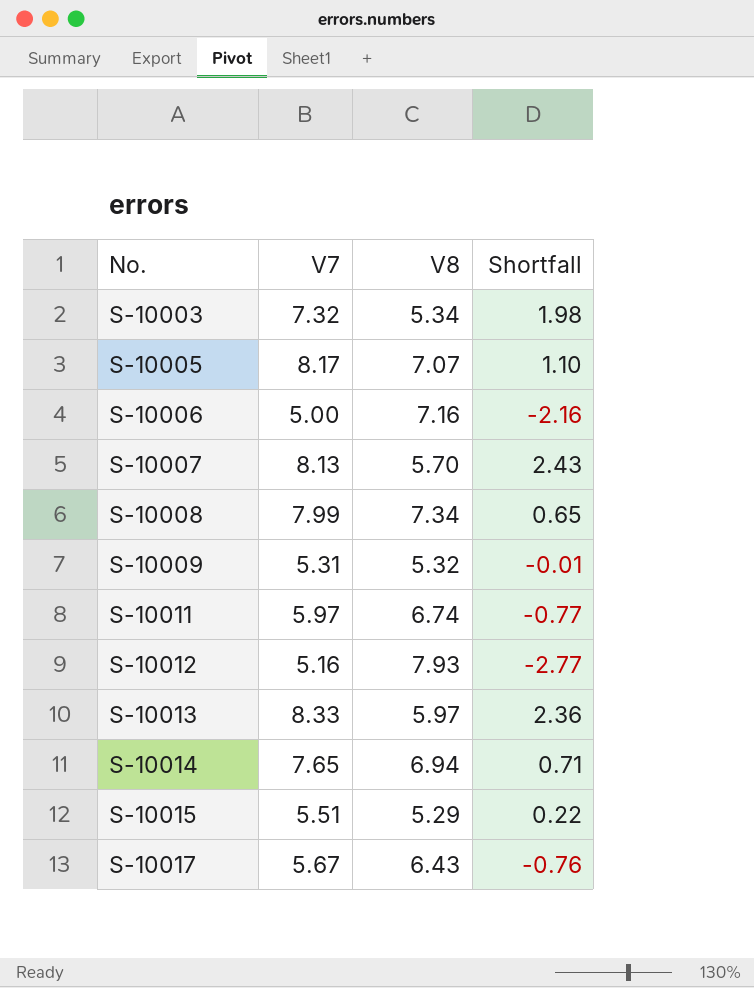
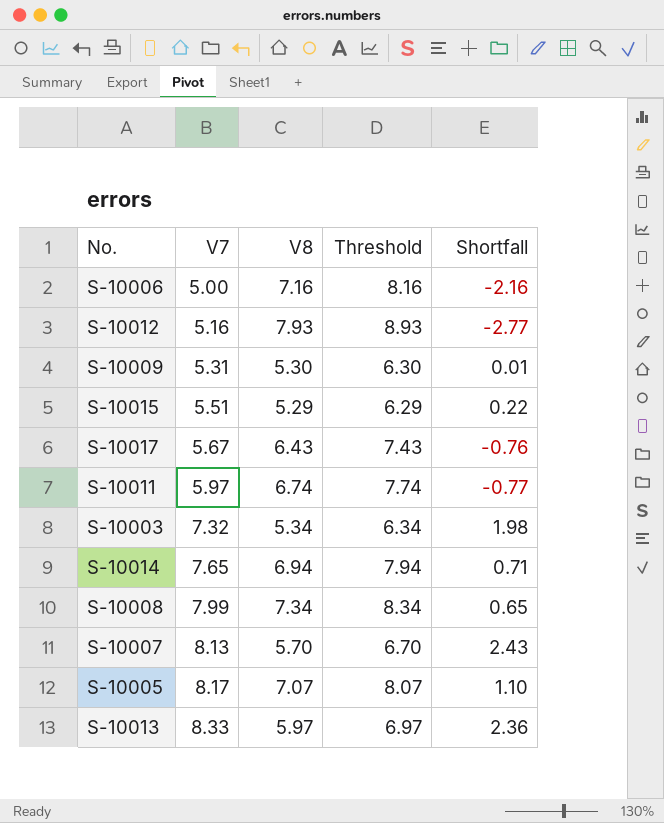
row order: No. ascending -> V7 ascending
column Threshold | formula: none -> [V8] + 1
S-10009 | V8: 5.32 -> 5.30
S-10009 | Shortfall: -0.01 -> 0.01

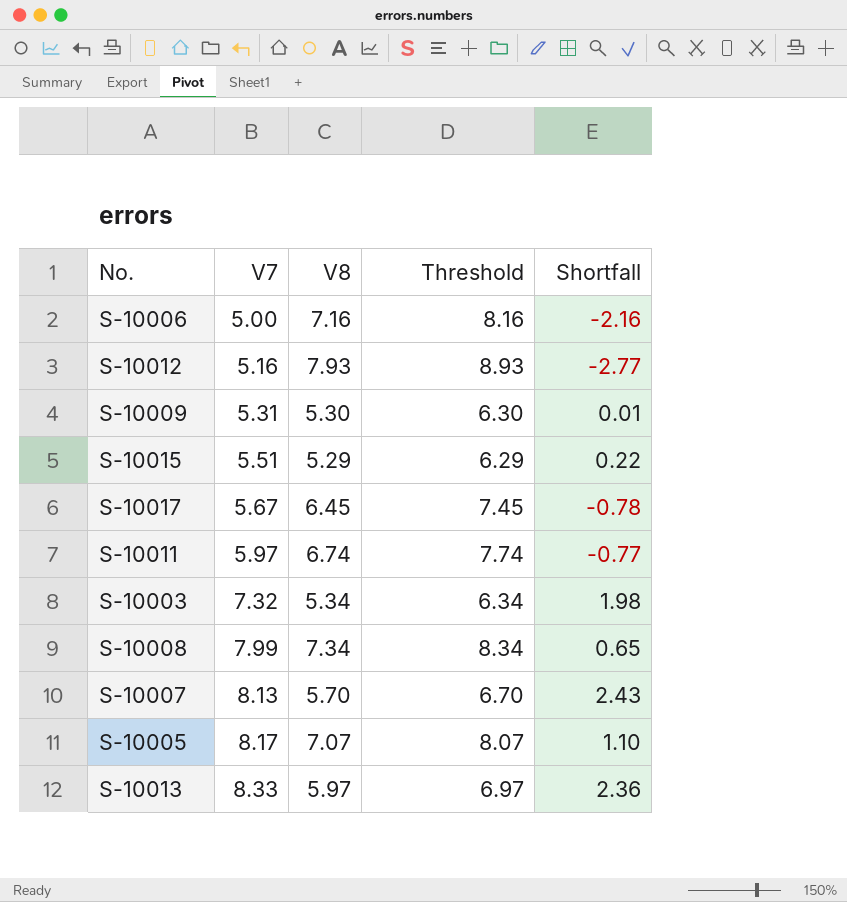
row S-10014: 7.65 | 6.94 | 7.94 | 0.71 -> none
S-10017 | V8: 6.43 -> 6.45
S-10017 | Threshold: 7.43 -> 7.45
S-10017 | Shortfall: -0.76 -> -0.78

